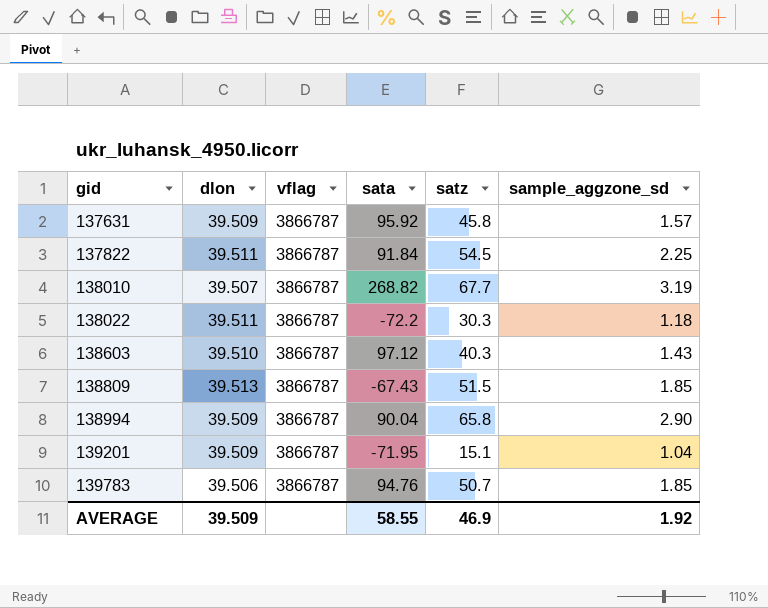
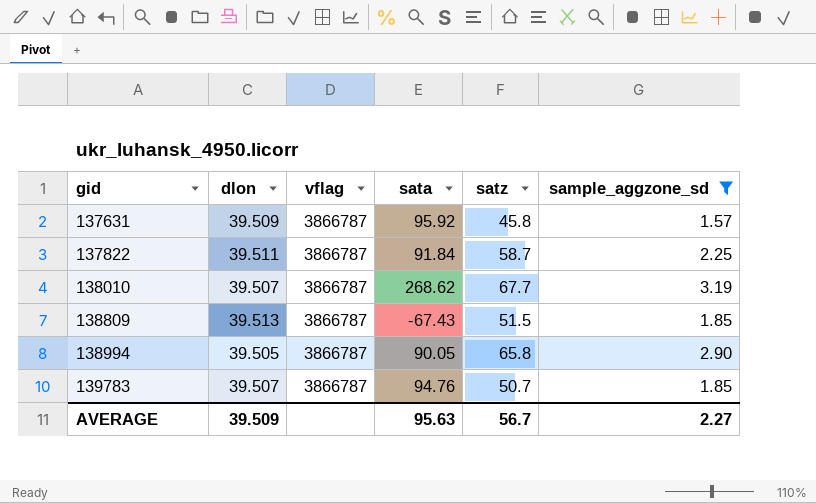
filter: none -> sample_aggzone_sd >= 1.57
137822 | satz: 54.5 -> 58.7
138010 | sata: 268.82 -> 268.62
138994 | dlon: 39.509 -> 39.505
138994 | sata: 90.04 -> 90.05
139783 | dlon: 39.506 -> 39.507
AVERAGE | sata: 58.55 -> 95.63
AVERAGE | satz: 46.9 -> 56.7
AVERAGE | sample_aggzone_sd: 1.92 -> 2.27

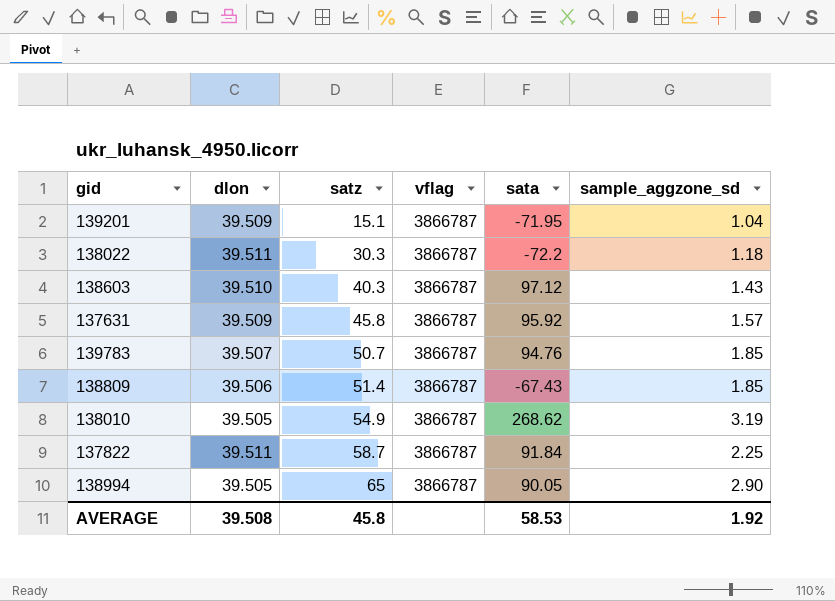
filter: sample_aggzone_sd >= 1.57 -> none
row order: gid ascending -> satz ascending
column satz | position: 5 -> 3
138809 | dlon: 39.513 -> 39.506
138809 | satz: 51.5 -> 51.4
138010 | dlon: 39.507 -> 39.505
138010 | satz: 67.7 -> 54.9
138994 | satz: 65.8 -> 65
AVERAGE | dlon: 39.509 -> 39.508
AVERAGE | satz: 56.7 -> 45.8
AVERAGE | sata: 95.63 -> 58.53
AVERAGE | sample_aggzone_sd: 2.27 -> 1.92

